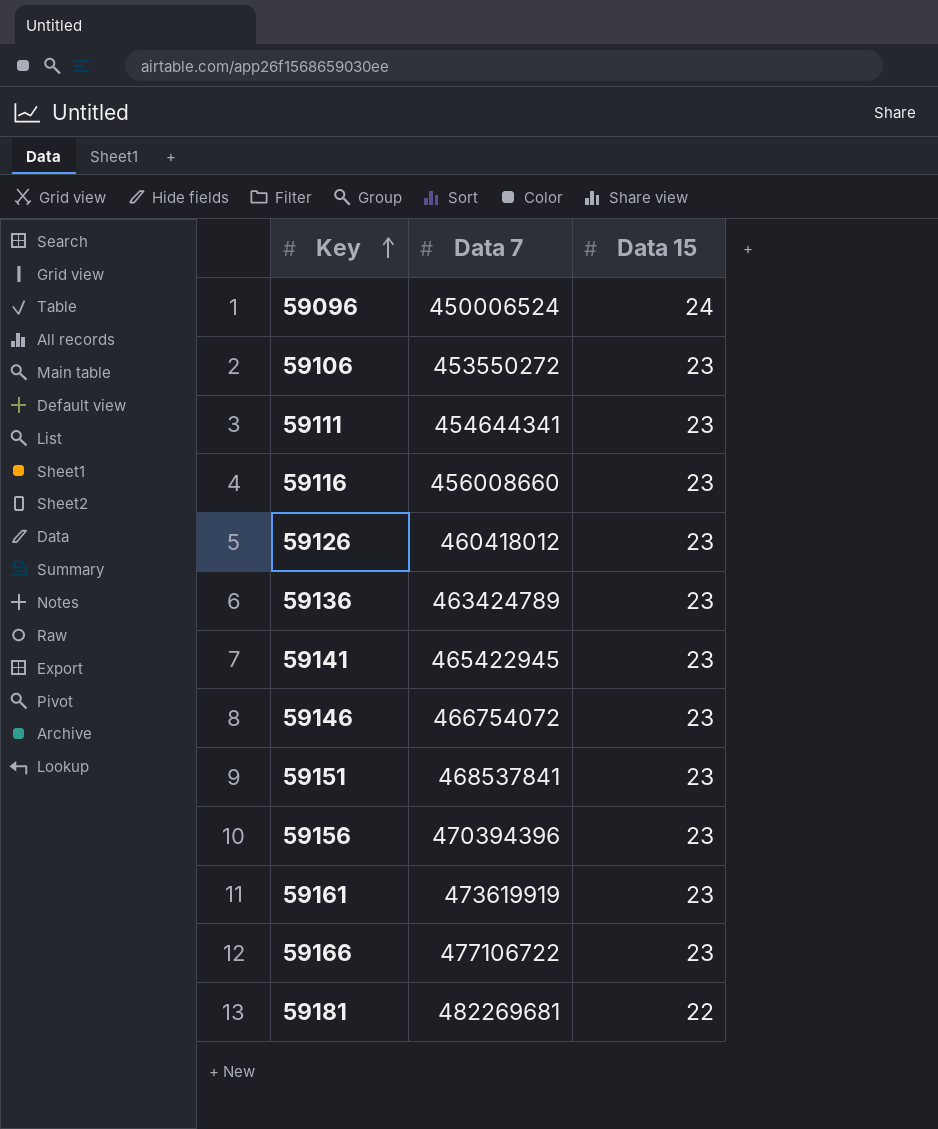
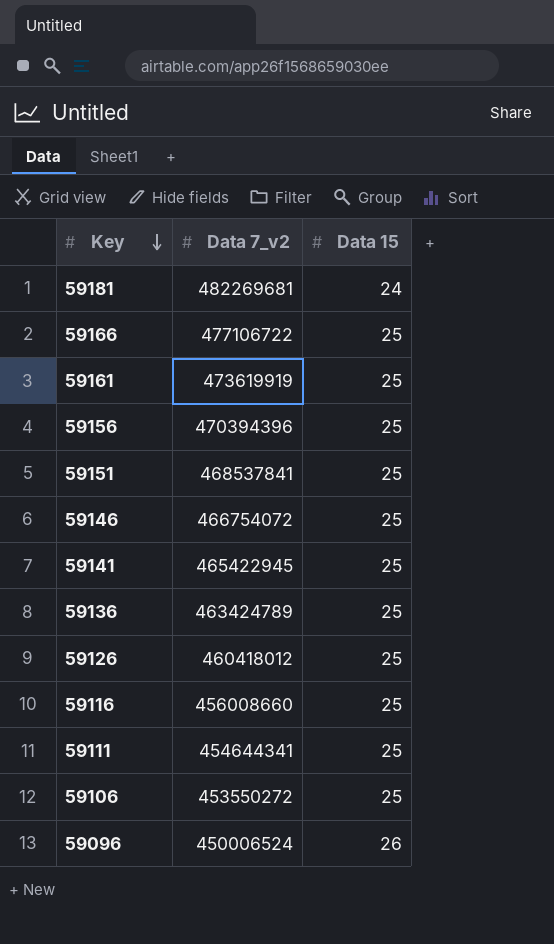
row order: Key ascending -> Key descending
column name: Data 7 -> Data 7_v2
59181 | Data 15: 22 -> 24
59166 | Data 15: 23 -> 25
59161 | Data 15: 23 -> 25
59156 | Data 15: 23 -> 25
59151 | Data 15: 23 -> 25
59146 | Data 15: 23 -> 25
59141 | Data 15: 23 -> 25
59136 | Data 15: 23 -> 25
59126 | Data 15: 23 -> 25
59116 | Data 15: 23 -> 25
59111 | Data 15: 23 -> 25
59106 | Data 15: 23 -> 25
59096 | Data 15: 24 -> 26

